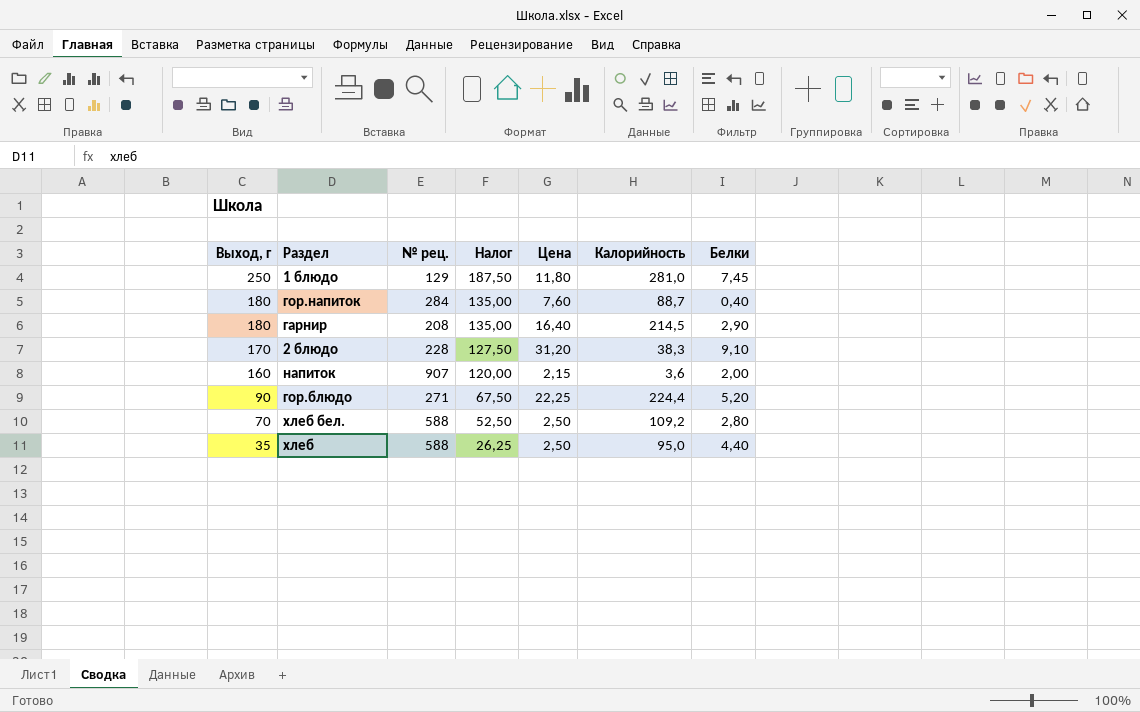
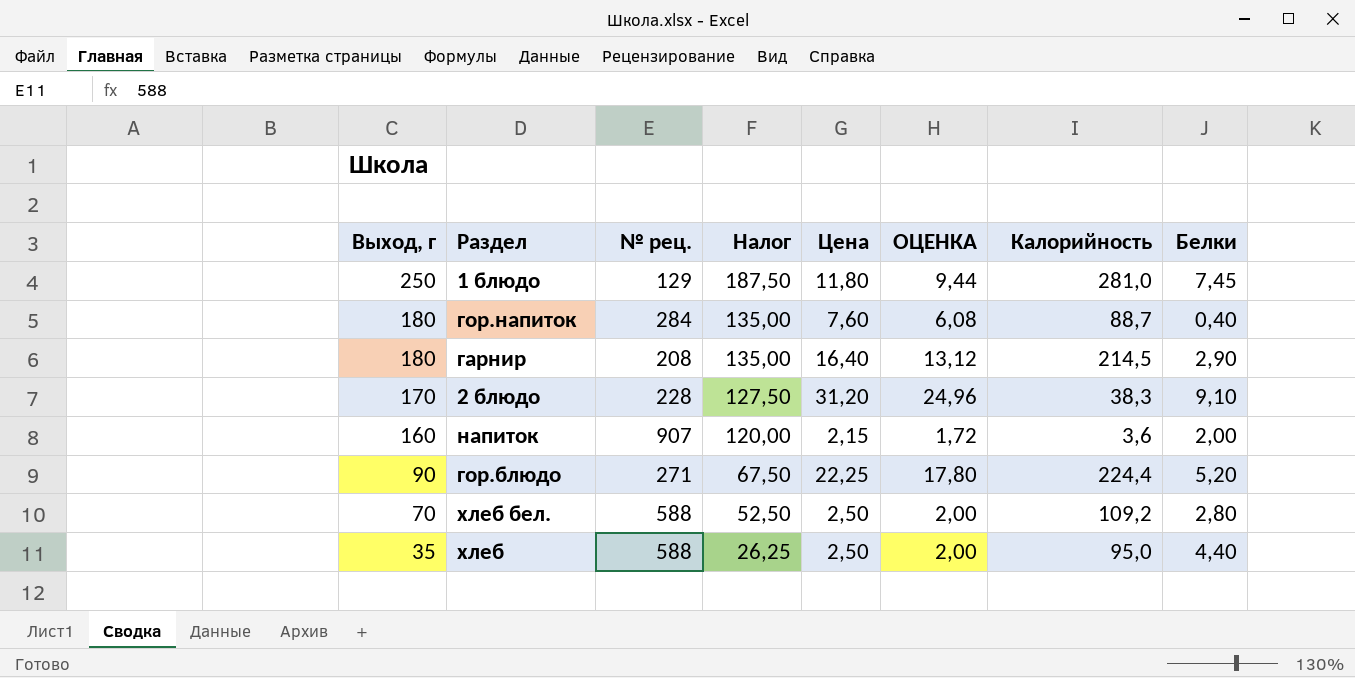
column ОЦЕНКА | formula: none -> [Цена] * 0,8

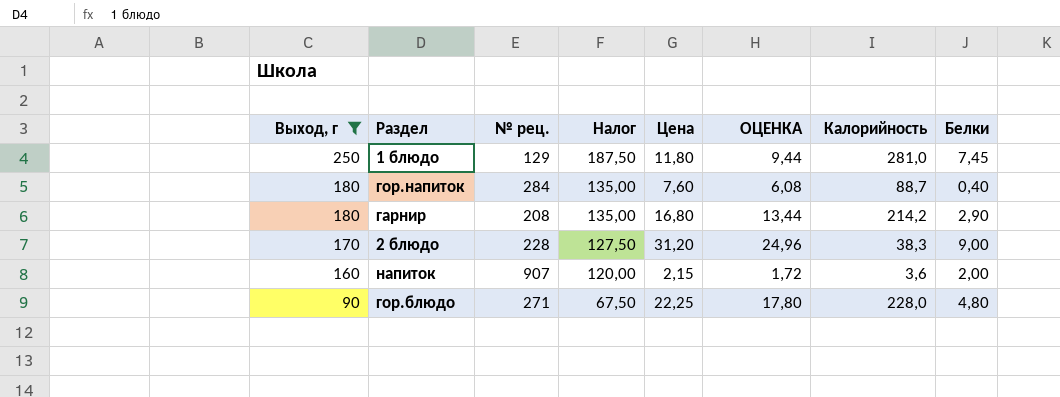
filter: none -> Выход, г >= 90
гарнир | Цена: 16,40 -> 16,80
гарнир | ОЦЕНКА: 13,12 -> 13,44
гарнир | Калорийность: 214,5 -> 214,2
2 блюдо | Белки: 9,10 -> 9,00
гор.блюдо | Калорийность: 224,4 -> 228,0
гор.блюдо | Белки: 5,20 -> 4,80

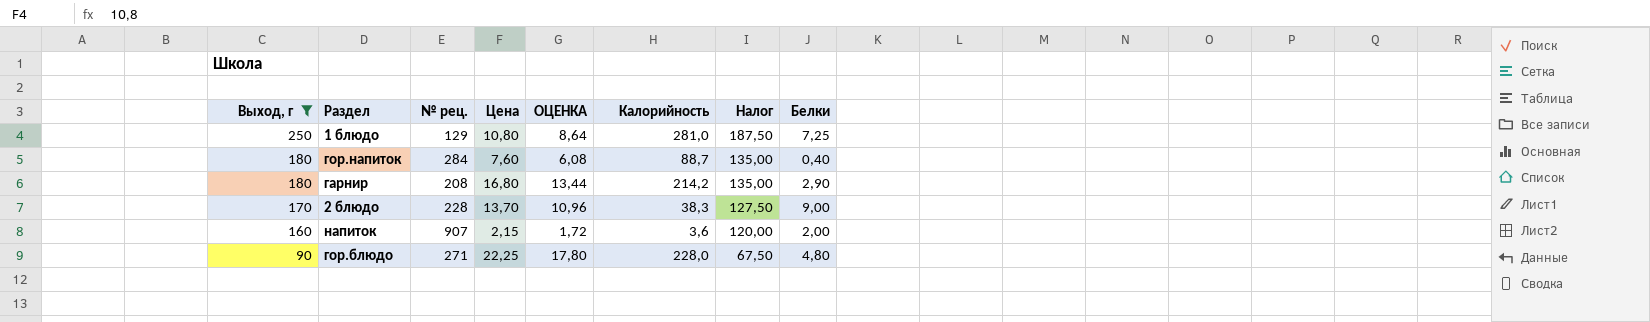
column Налог | position: 4 -> 7
1 блюдо | Цена: 11,80 -> 10,80
1 блюдо | ОЦЕНКА: 9,44 -> 8,64
1 блюдо | Белки: 7,45 -> 7,25
2 блюдо | Цена: 31,20 -> 13,70
2 блюдо | ОЦЕНКА: 24,96 -> 10,96

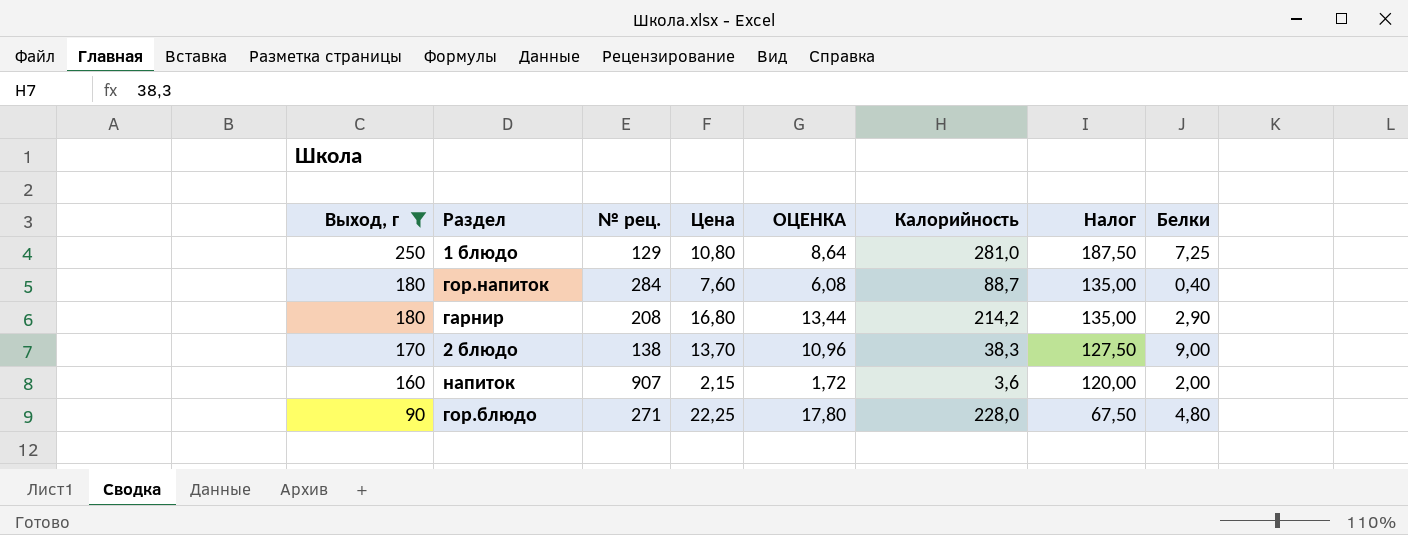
2 блюдо | № рец.: 228 -> 138

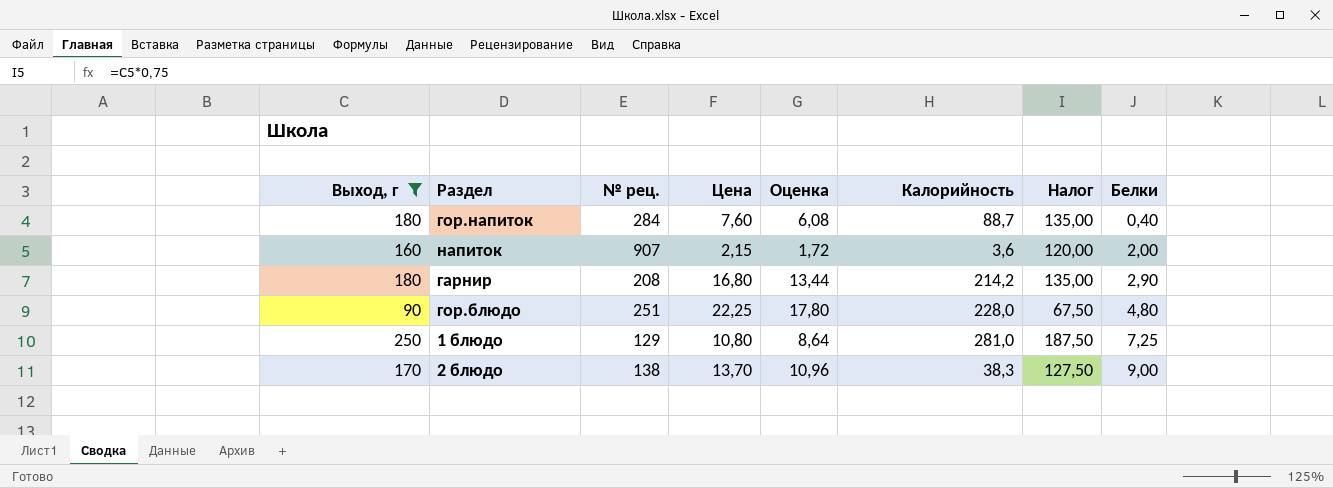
row order: Выход, г descending -> Белки ascending
column name: ОЦЕНКА -> Оценка
гор.блюдо | № рец.: 271 -> 251

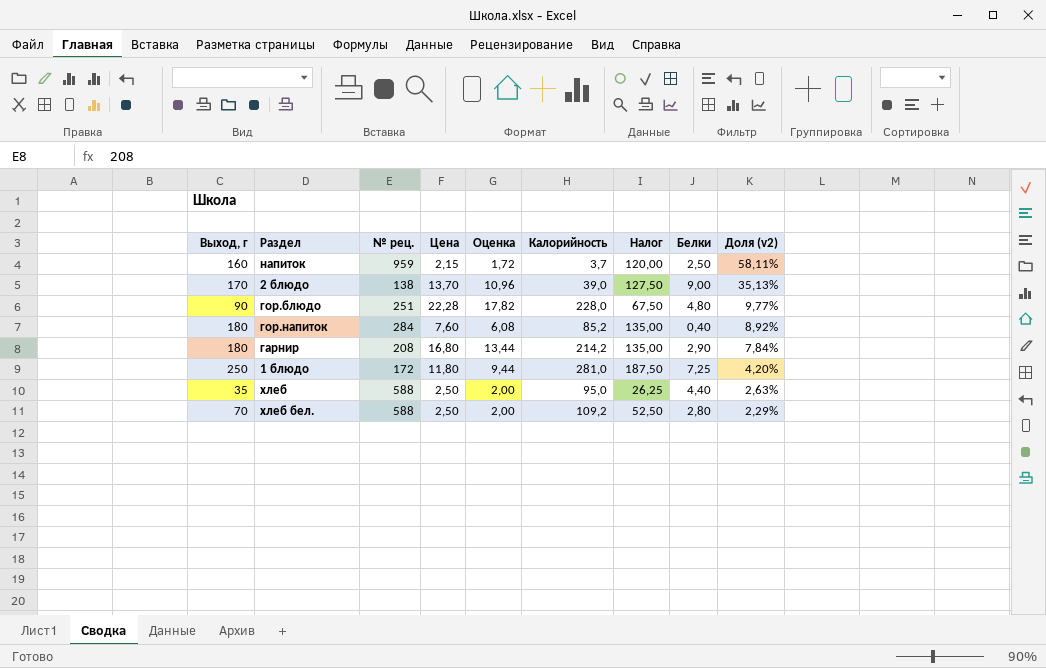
filter: Выход, г >= 90 -> none
row order: Белки ascending -> Доля (v2) descending
column Доля (v2) | formula: none -> [Цена] / [Калорийность]
напиток | № рец.: 907 -> 959
напиток | Калорийность: 3,6 -> 3,7
напиток | Белки: 2,00 -> 2,50
2 блюдо | Калорийность: 38,3 -> 39,0
гор.блюдо | Цена: 22,25 -> 22,28
гор.блюдо | Оценка: 17,80 -> 17,82
гор.напиток | Калорийность: 88,7 -> 85,2
1 блюдо | № рец.: 129 -> 172
1 блюдо | Цена: 10,80 -> 11,80
1 блюдо | Оценка: 8,64 -> 9,44

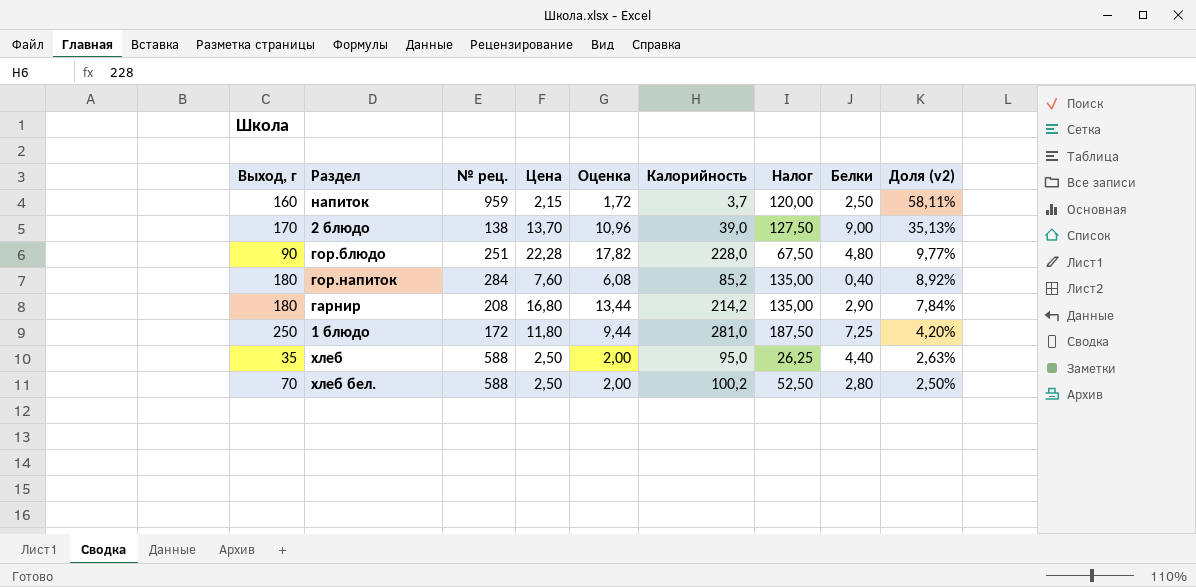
хлеб бел. | Калорийность: 109,2 -> 100,2
хлеб бел. | Доля (v2): 2,29% -> 2,50%

